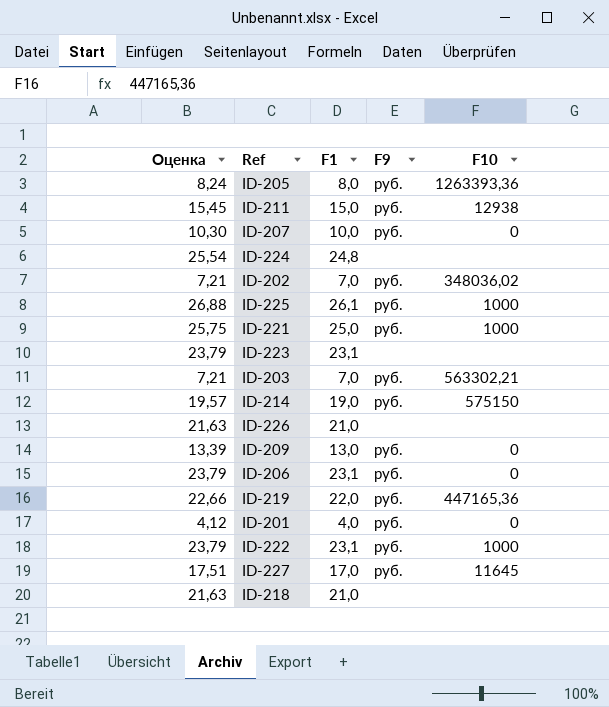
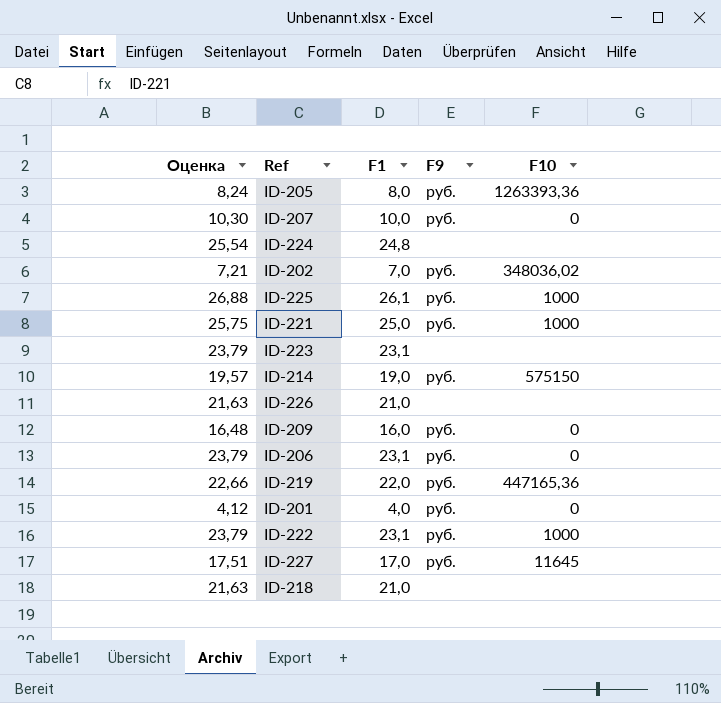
row ID-211: 15,45 | 15,0 | руб. | 12938 -> none
row ID-203: 7,21 | 7,0 | руб. | 563302,21 -> none
ID-209 | Оценка: 13,39 -> 16,48
ID-209 | F1: 13,0 -> 16,0

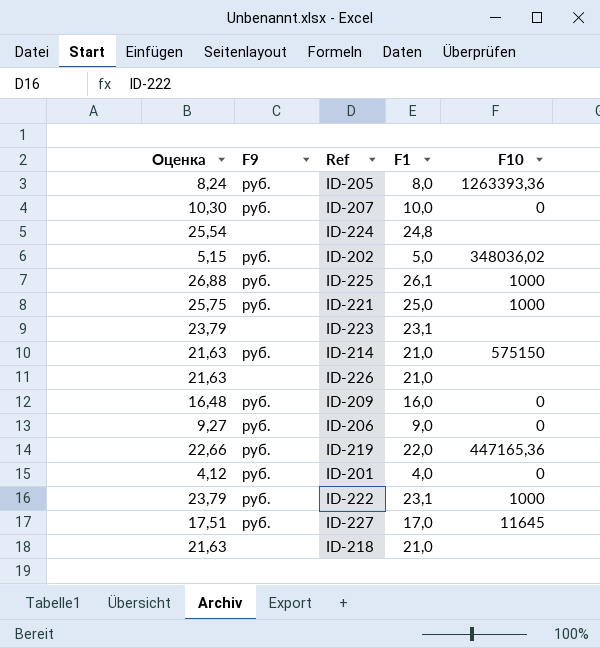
column F9 | position: 4 -> 2
ID-202 | Оценка: 7,21 -> 5,15
ID-202 | F1: 7,0 -> 5,0
ID-214 | Оценка: 19,57 -> 21,63
ID-214 | F1: 19,0 -> 21,0
ID-206 | Оценка: 23,79 -> 9,27
ID-206 | F1: 23,1 -> 9,0

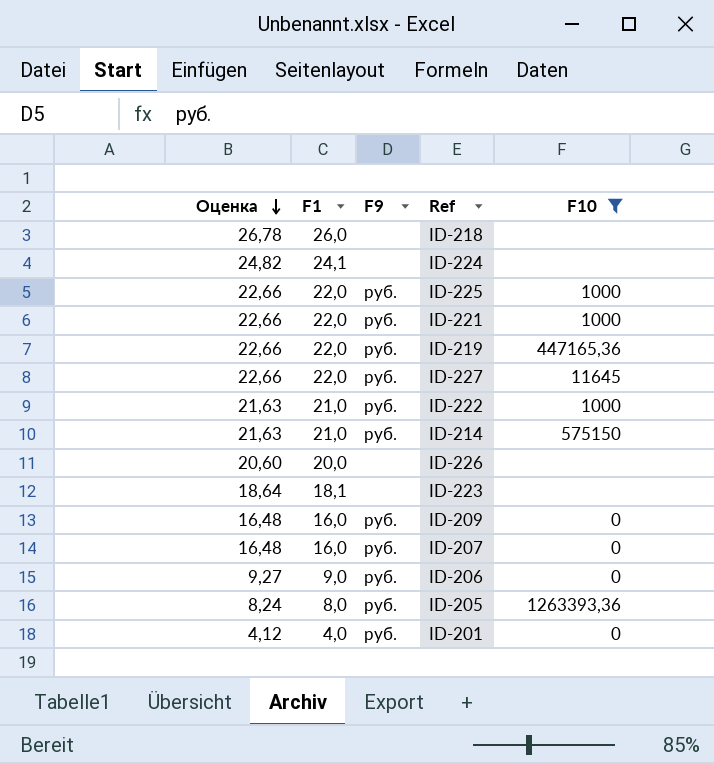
filter: none -> F10 != 348036,02
row order: none -> Оценка descending
column F1 | position: 4 -> 2
ID-218 | Оценка: 21,63 -> 26,78
ID-218 | F1: 21,0 -> 26,0
ID-224 | Оценка: 25,54 -> 24,82
ID-224 | F1: 24,8 -> 24,1
ID-225 | Оценка: 26,88 -> 22,66
ID-225 | F1: 26,1 -> 22,0
ID-221 | Оценка: 25,75 -> 22,66
ID-221 | F1: 25,0 -> 22,0
ID-227 | Оценка: 17,51 -> 22,66
ID-227 | F1: 17,0 -> 22,0
ID-222 | Оценка: 23,79 -> 21,63
ID-222 | F1: 23,1 -> 21,0
ID-226 | Оценка: 21,63 -> 20,60
ID-226 | F1: 21,0 -> 20,0
ID-223 | Оценка: 23,79 -> 18,64
ID-223 | F1: 23,1 -> 18,1
ID-207 | Оценка: 10,30 -> 16,48
ID-207 | F1: 10,0 -> 16,0

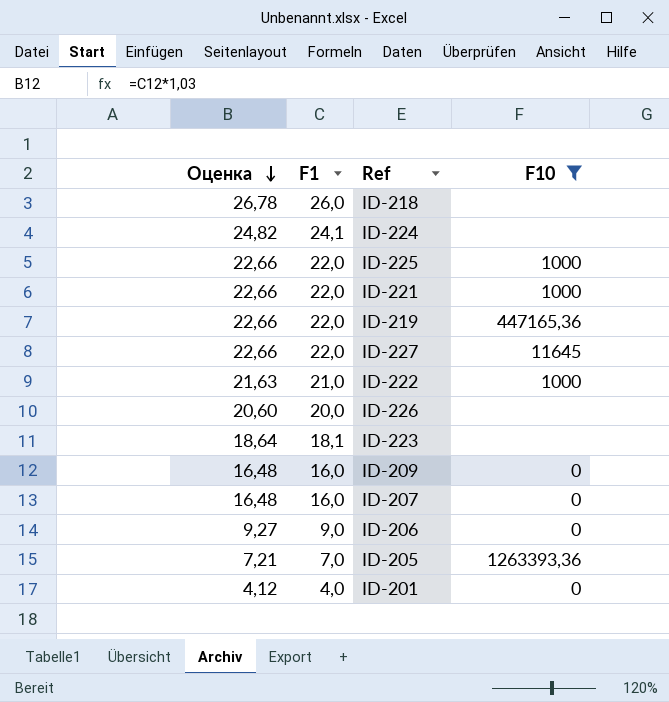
column F9 | position: 3 -> none
row ID-214: 21,63 | 21,0 | руб. | 575150 -> none
ID-205 | Оценка: 8,24 -> 7,21
ID-205 | F1: 8,0 -> 7,0

